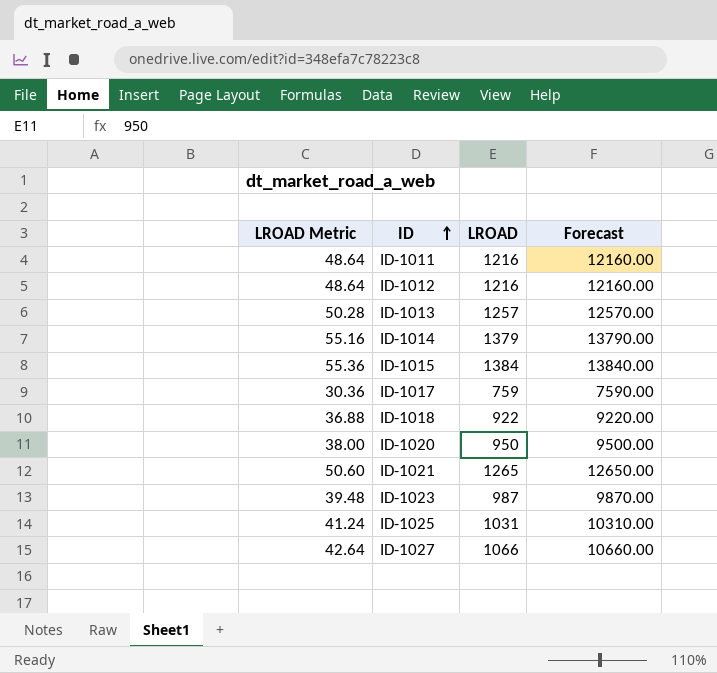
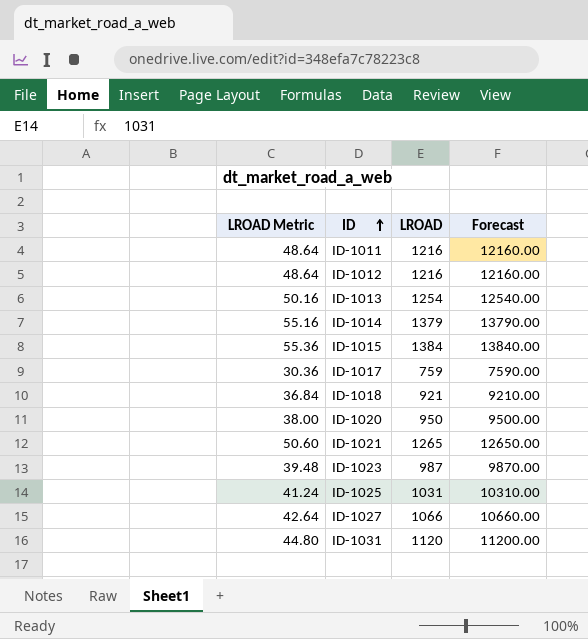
ID-1013 | LROAD Metric: 50.28 -> 50.16
ID-1013 | LROAD: 1257 -> 1254
ID-1013 | Forecast: 12570.00 -> 12540.00
ID-1018 | LROAD Metric: 36.88 -> 36.84
ID-1018 | LROAD: 922 -> 921
ID-1018 | Forecast: 9220.00 -> 9210.00
row ID-1031: none -> 44.80 | 1120 | 11200.00

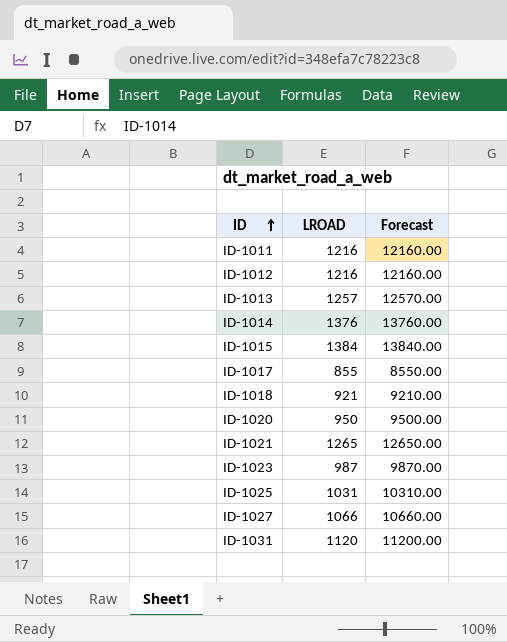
column LROAD Metric | formula: [LROAD] * 0.04 -> none
ID-1013 | LROAD: 1254 -> 1257
ID-1013 | Forecast: 12540.00 -> 12570.00
ID-1014 | LROAD: 1379 -> 1376
ID-1014 | Forecast: 13790.00 -> 13760.00
ID-1017 | LROAD: 759 -> 855
ID-1017 | Forecast: 7590.00 -> 8550.00

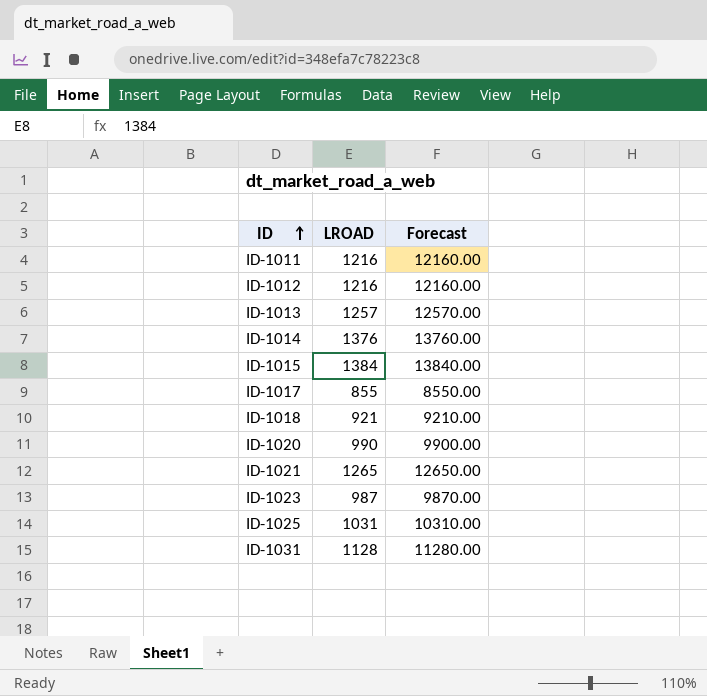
row ID-1027: 1066 | 10660.00 -> none
ID-1020 | LROAD: 950 -> 990
ID-1020 | Forecast: 9500.00 -> 9900.00
ID-1031 | LROAD: 1120 -> 1128
ID-1031 | Forecast: 11200.00 -> 11280.00

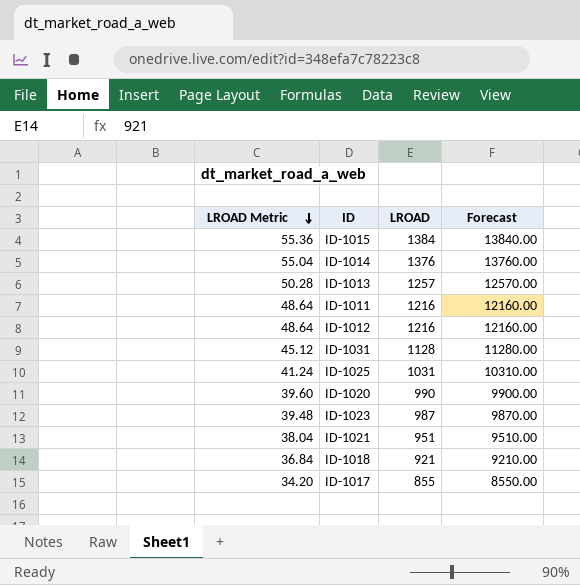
row order: ID ascending -> LROAD Metric descending
column LROAD Metric | formula: none -> [LROAD] * 0.04
ID-1021 | LROAD: 1265 -> 951
ID-1021 | Forecast: 12650.00 -> 9510.00

